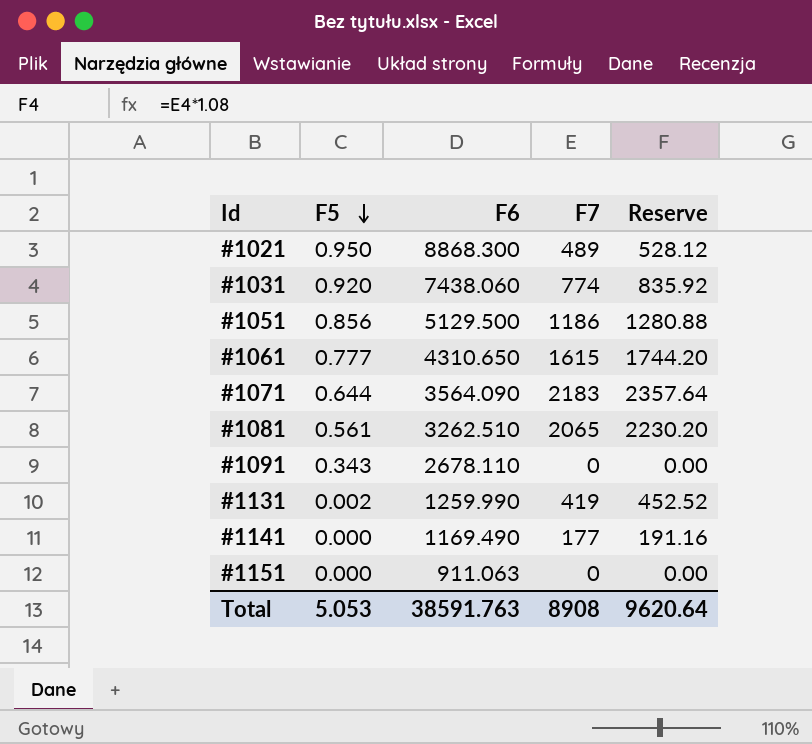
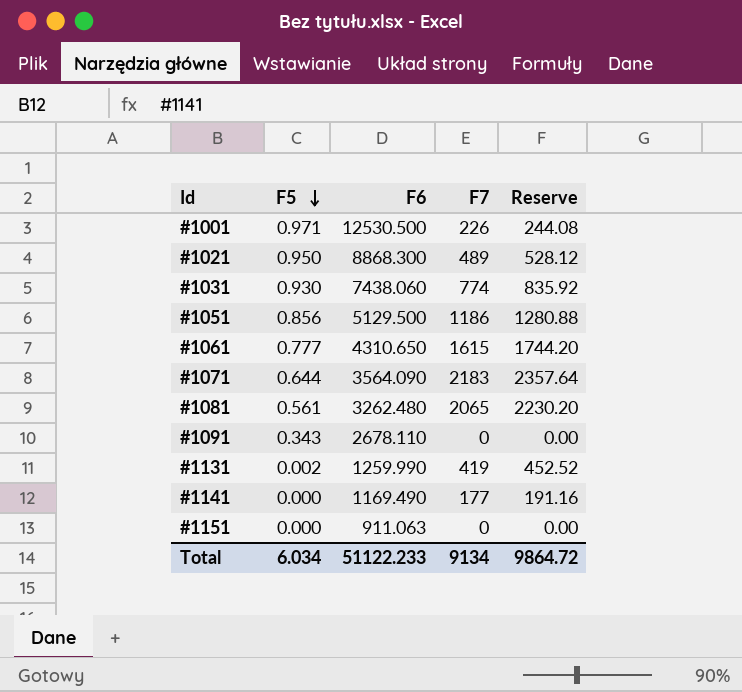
row #1001: none -> 0.971 | 12530.500 | 226 | 244.08
#1031 | F5: 0.920 -> 0.930
#1081 | F6: 3262.510 -> 3262.480
Total | F5: 5.053 -> 6.034
Total | F6: 38591.763 -> 51122.233
Total | F7: 8908 -> 9134
Total | Reserve: 9620.64 -> 9864.72

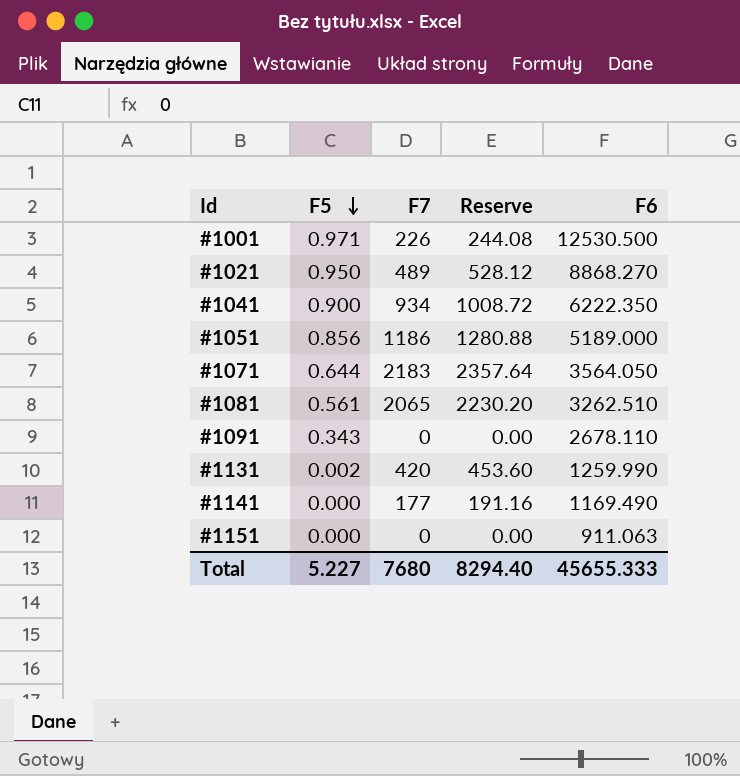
column F6 | position: 3 -> 5
row #1031: 0.930 | 7438.060 | 774 | 835.92 -> none
row #1061: 0.777 | 4310.650 | 1615 | 1744.20 -> none
#1021 | F6: 8868.300 -> 8868.270
row #1041: none -> 0.900 | 934 | 1008.72 | 6222.350
#1051 | F6: 5129.500 -> 5189.000
#1071 | F6: 3564.090 -> 3564.050
#1081 | F6: 3262.480 -> 3262.510
#1131 | F7: 419 -> 420
#1131 | Reserve: 452.52 -> 453.60
Total | F5: 6.034 -> 5.227
Total | F7: 9134 -> 7680
Total | Reserve: 9864.72 -> 8294.40
Total | F6: 51122.233 -> 45655.333

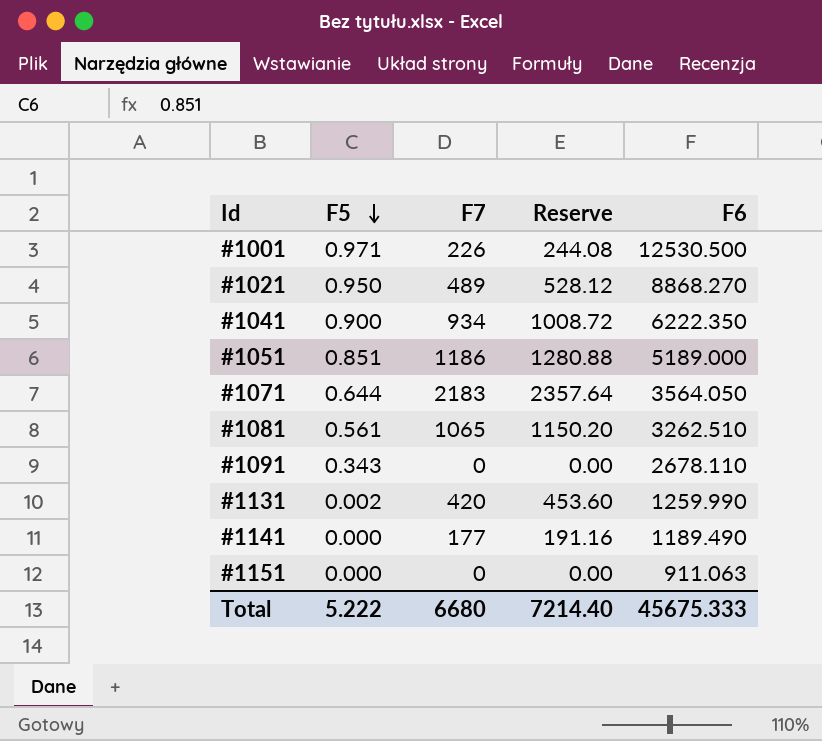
#1051 | F5: 0.856 -> 0.851
#1081 | F7: 2065 -> 1065
#1081 | Reserve: 2230.20 -> 1150.20
#1141 | F6: 1169.490 -> 1189.490
Total | F5: 5.227 -> 5.222
Total | F7: 7680 -> 6680
Total | Reserve: 8294.40 -> 7214.40
Total | F6: 45655.333 -> 45675.333

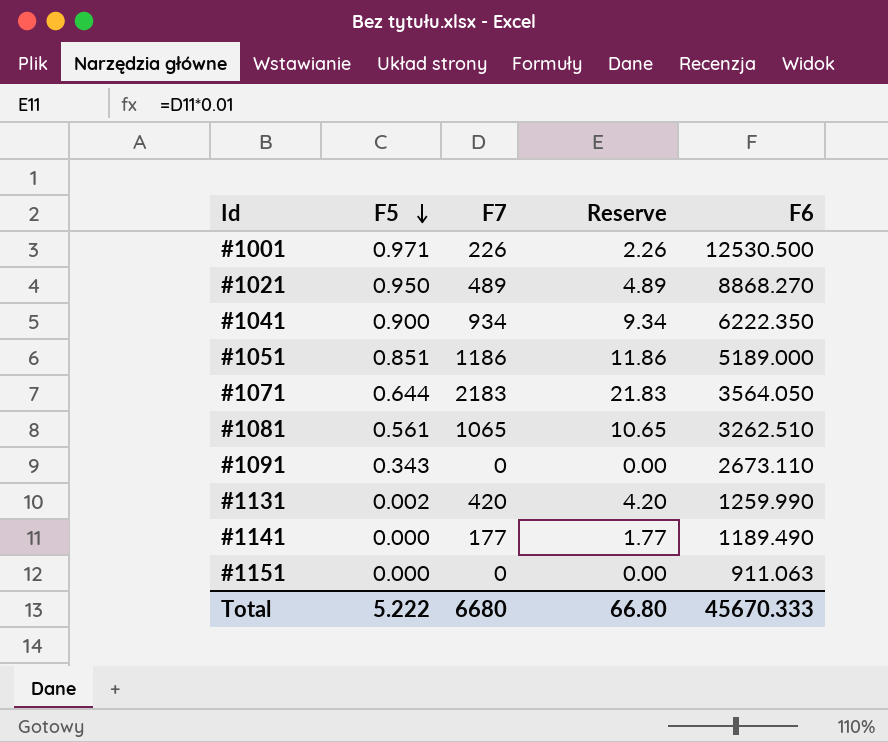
column Reserve | formula: [F7] * 1.08 -> [F7] * 0.01
#1091 | F6: 2678.110 -> 2673.110
Total | Reserve: 7214.40 -> 66.80
Total | F6: 45675.333 -> 45670.333

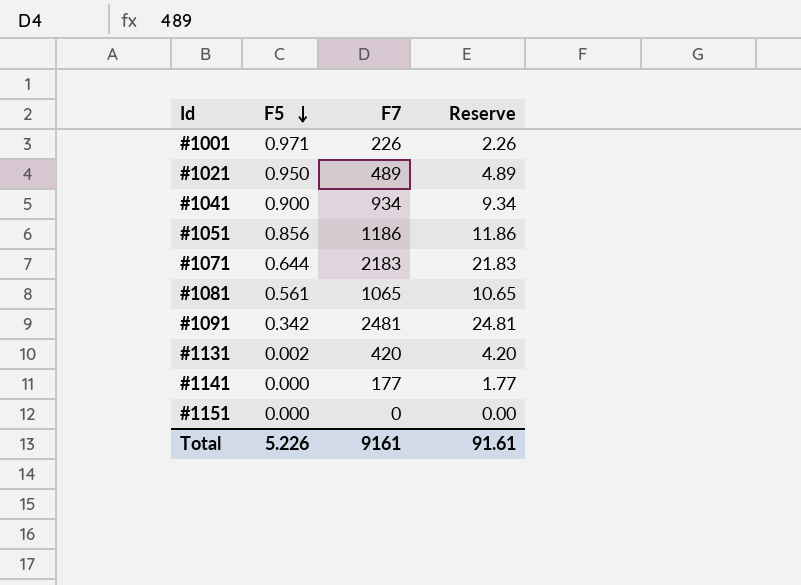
column F6 | position: 5 -> none
#1051 | F5: 0.851 -> 0.856
#1091 | F5: 0.343 -> 0.342
#1091 | F7: 0 -> 2481
#1091 | Reserve: 0.00 -> 24.81
Total | F5: 5.222 -> 5.226
Total | F7: 6680 -> 9161
Total | Reserve: 66.80 -> 91.61

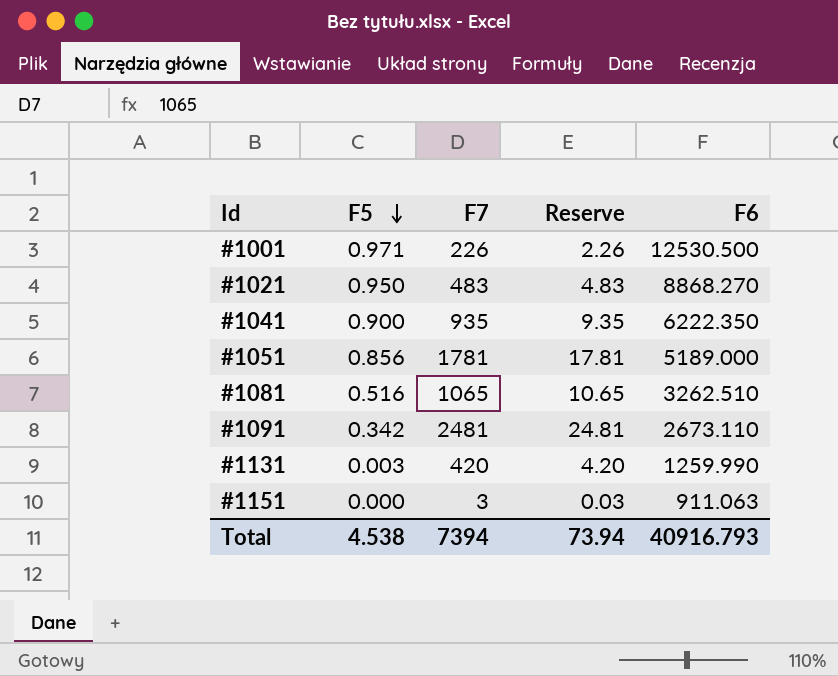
column F6 | position: none -> 5
row #1071: 0.644 | 2183 | 21.83 -> none
row #1141: 0.000 | 177 | 1.77 -> none
#1021 | F7: 489 -> 483
#1021 | Reserve: 4.89 -> 4.83
#1041 | F7: 934 -> 935
#1041 | Reserve: 9.34 -> 9.35
#1051 | F7: 1186 -> 1781
#1051 | Reserve: 11.86 -> 17.81
#1081 | F5: 0.561 -> 0.516
#1131 | F5: 0.002 -> 0.003
#1151 | F7: 0 -> 3
#1151 | Reserve: 0.00 -> 0.03
Total | F5: 5.226 -> 4.538
Total | F7: 9161 -> 7394
Total | Reserve: 91.61 -> 73.94

